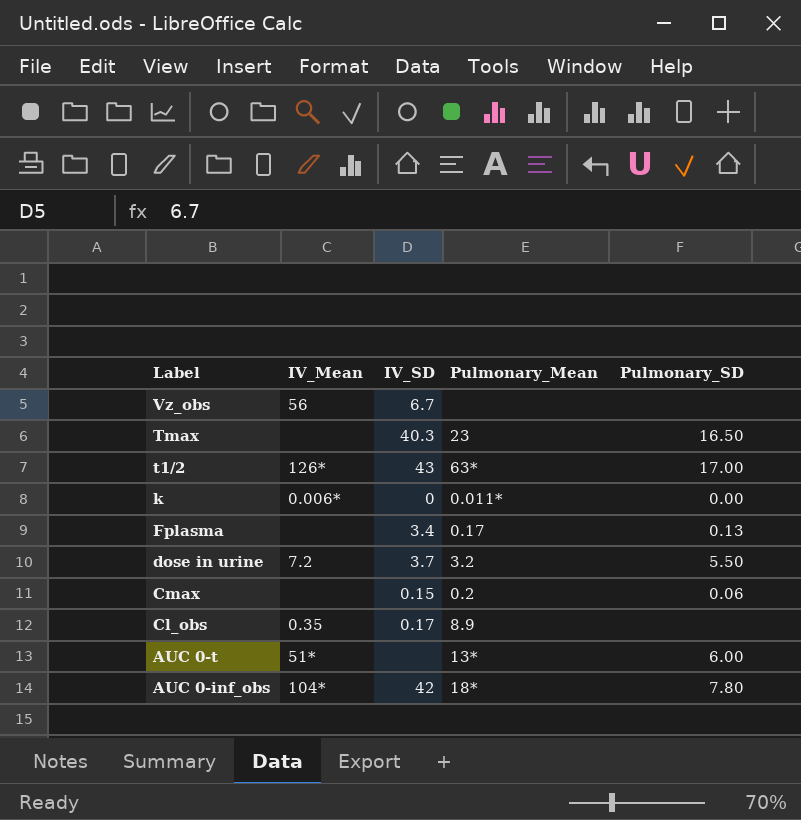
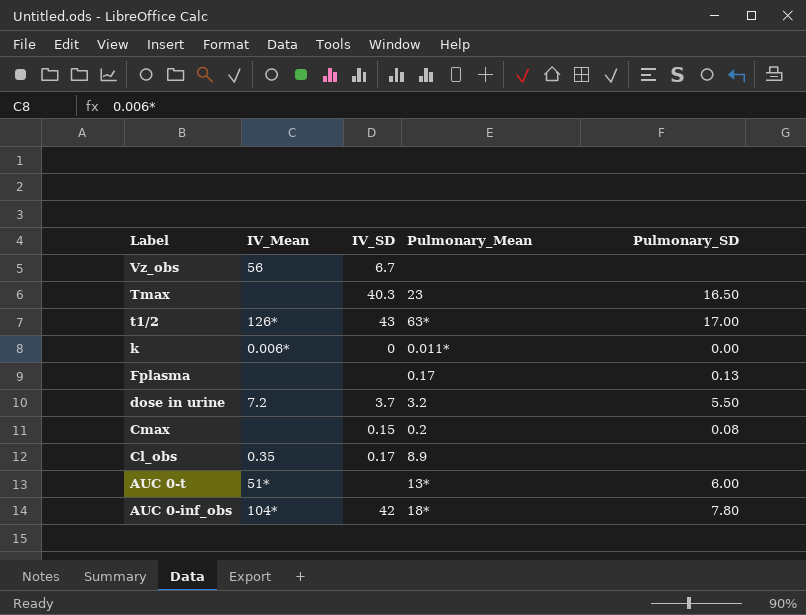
Fplasma | IV_SD: 3.4 -> none
Cmax | Pulmonary_SD: 0.06 -> 0.08

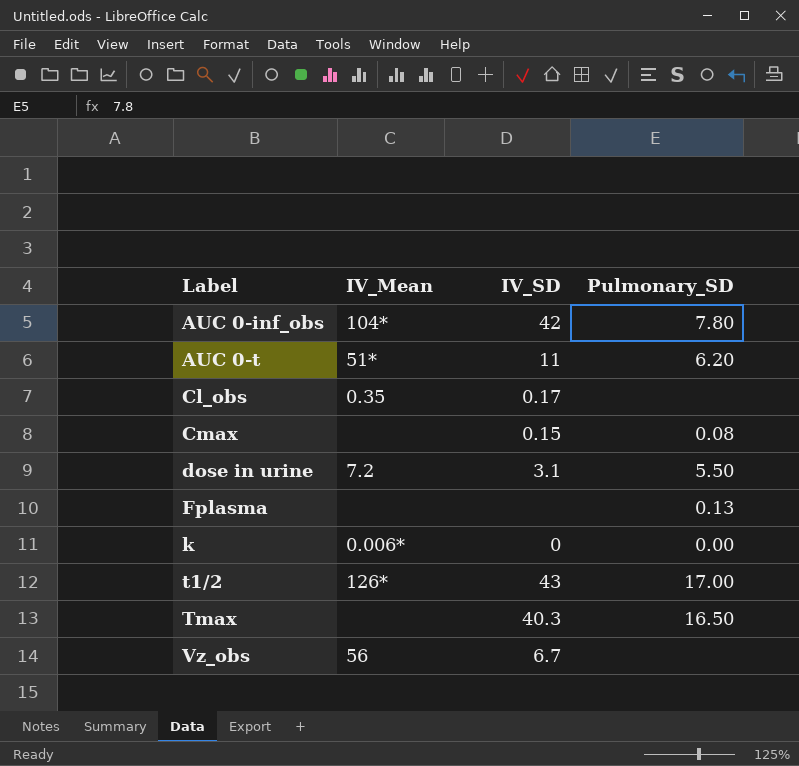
row order: Label descending -> Label ascending
column Pulmonary_Mean | position: 4 -> none
AUC 0-t | IV_SD: none -> 11
AUC 0-t | Pulmonary_SD: 6.00 -> 6.20
dose in urine | IV_SD: 3.7 -> 3.1

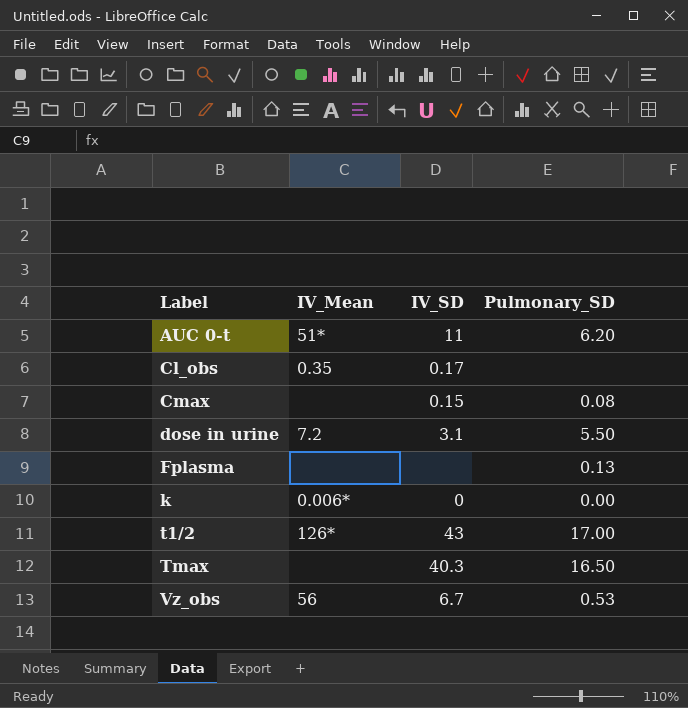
row AUC 0-inf_obs: 104* | 42 | 7.80 -> none
Vz_obs | Pulmonary_SD: none -> 0.53

